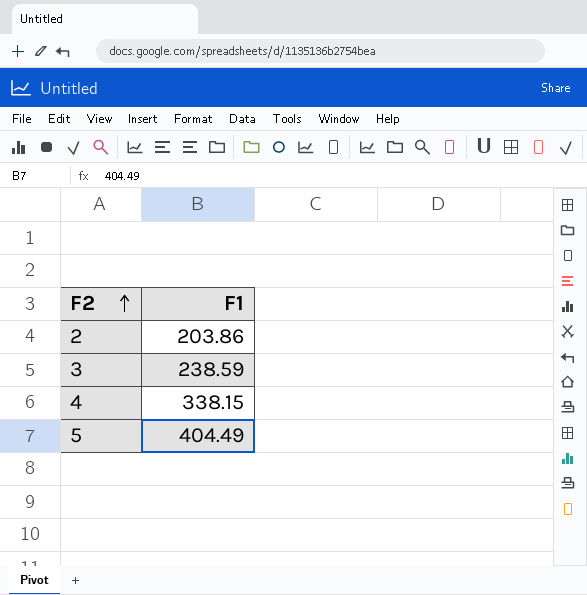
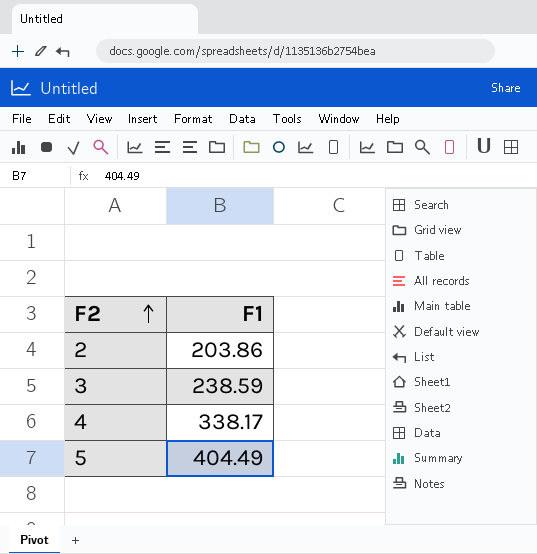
4 | F1: 338.15 -> 338.17

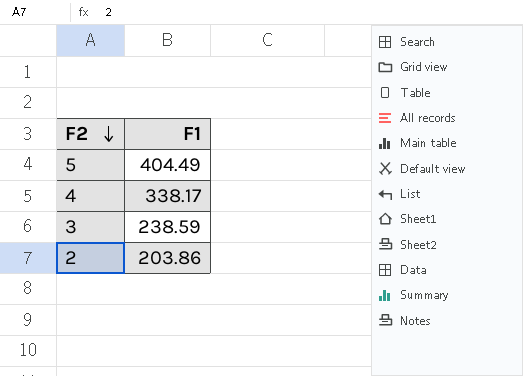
row order: F2 ascending -> F2 descending

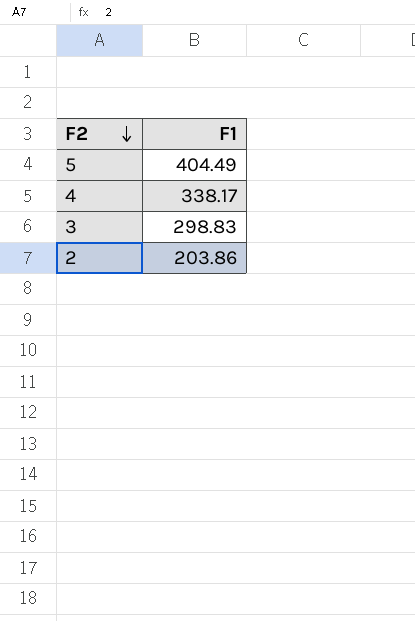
3 | F1: 238.59 -> 298.83

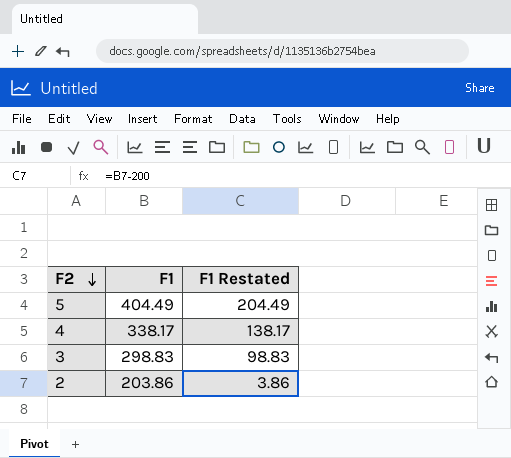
column F1 Restated | formula: none -> [F1] - 200

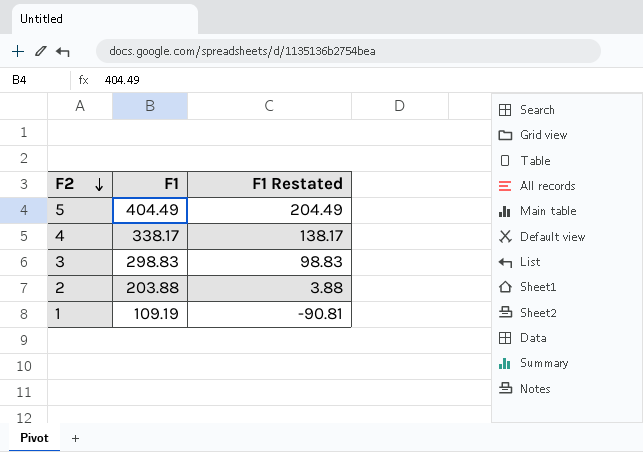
2 | F1: 203.86 -> 203.88
2 | F1 Restated: 3.86 -> 3.88
row 1: none -> 109.19 | -90.81

